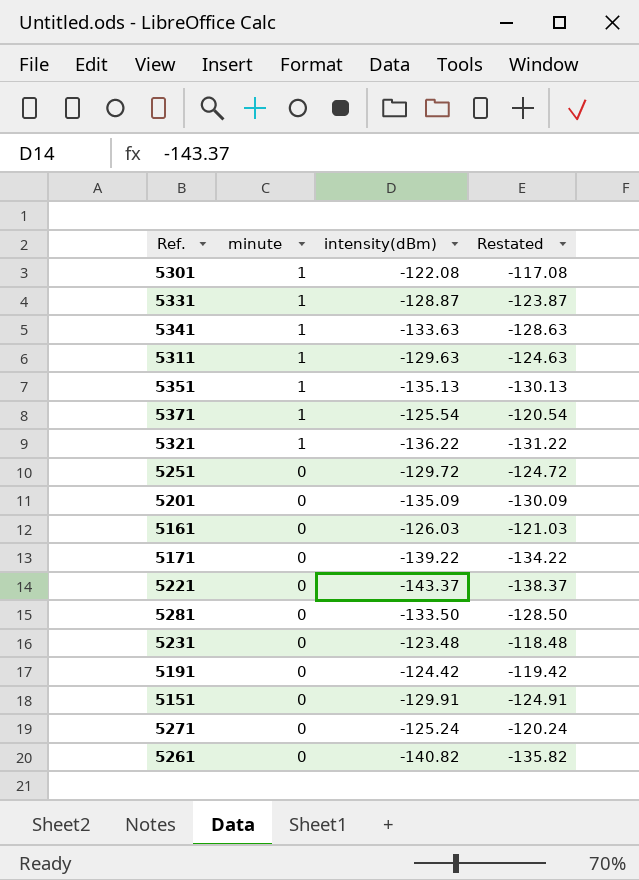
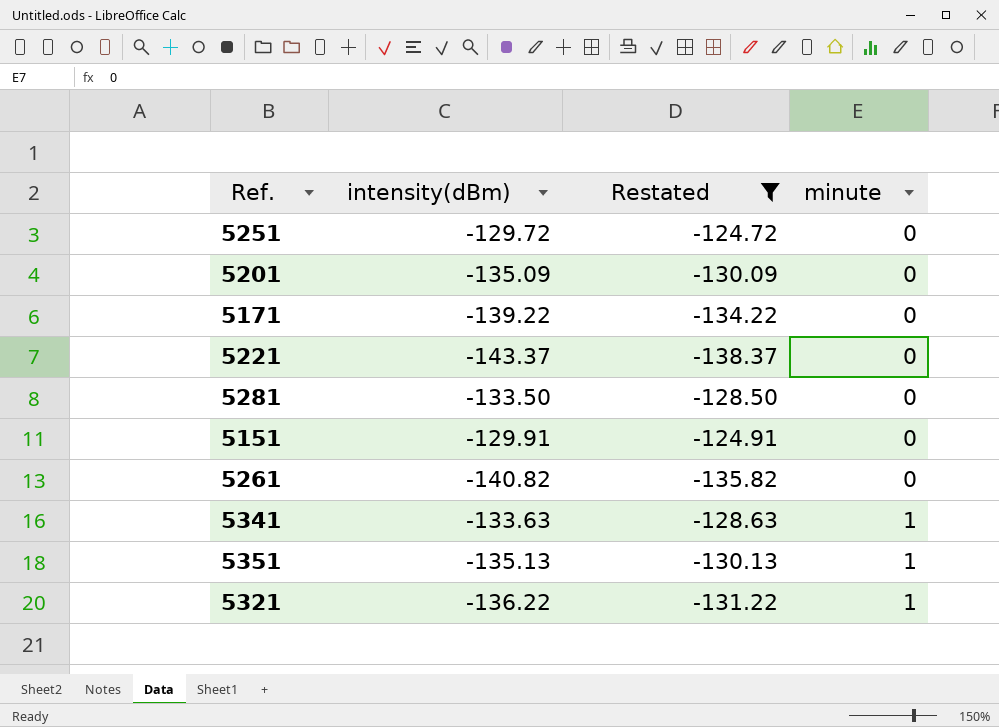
filter: none -> Restated <= -124.72
row order: minute descending -> minute ascending
column minute | position: 2 -> 4

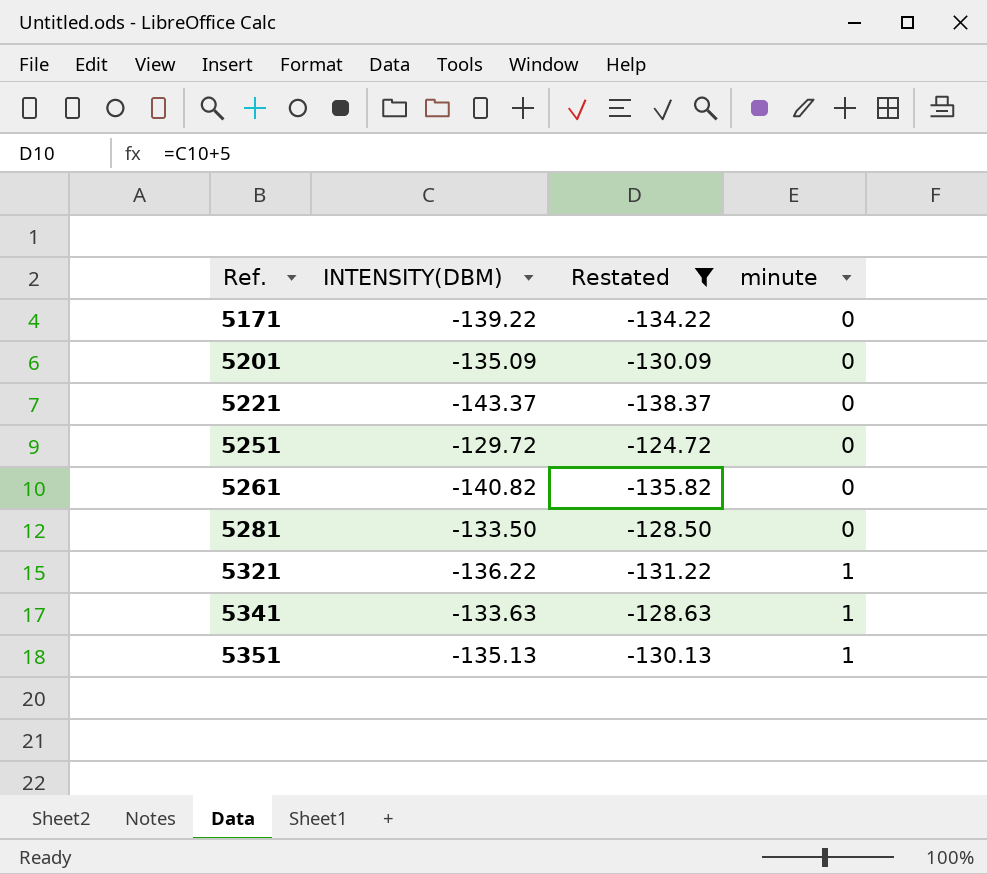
row order: minute ascending -> Ref. ascending
column name: intensity(dBm) -> INTENSITY(DBM)
row 5151: -129.91 | -124.91 | 0 -> none

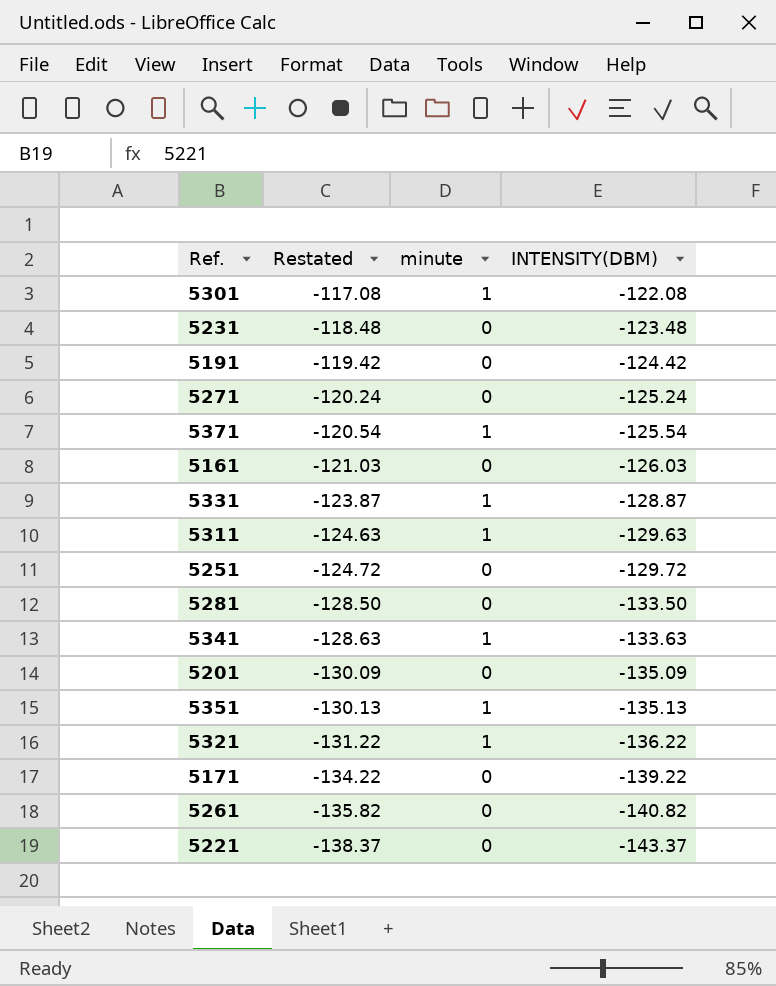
filter: Restated <= -124.72 -> none
row order: Ref. ascending -> Restated descending
column INTENSITY(DBM) | position: 2 -> 4

